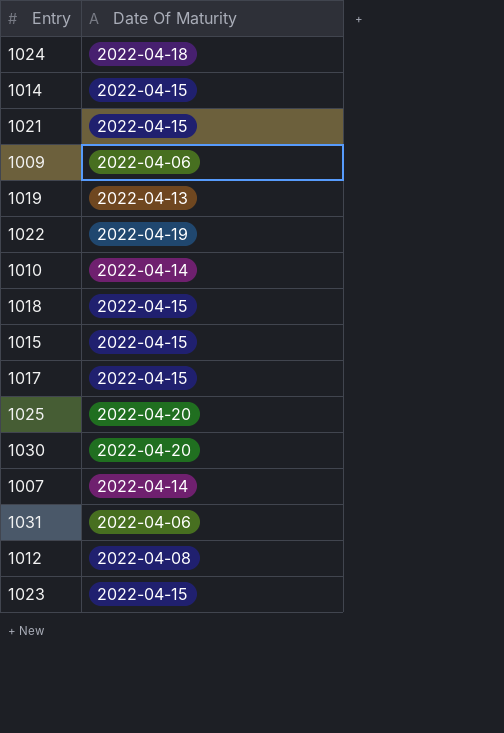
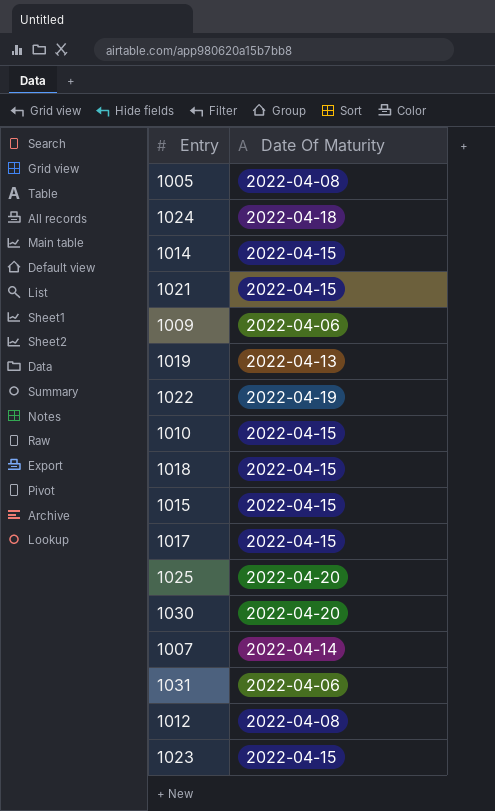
row 1005: none -> 2022-04-08
1010 | Date Of Maturity: 2022-04-14 -> 2022-04-15

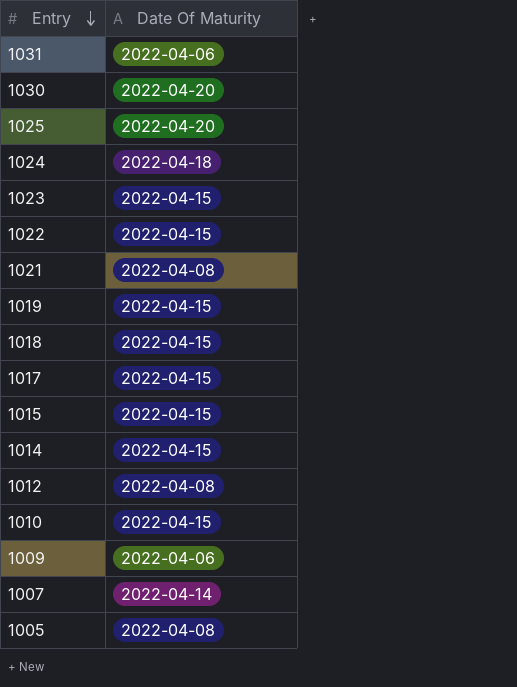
row order: none -> Entry descending
1022 | Date Of Maturity: 2022-04-19 -> 2022-04-15
1021 | Date Of Maturity: 2022-04-15 -> 2022-04-08
1019 | Date Of Maturity: 2022-04-13 -> 2022-04-15

